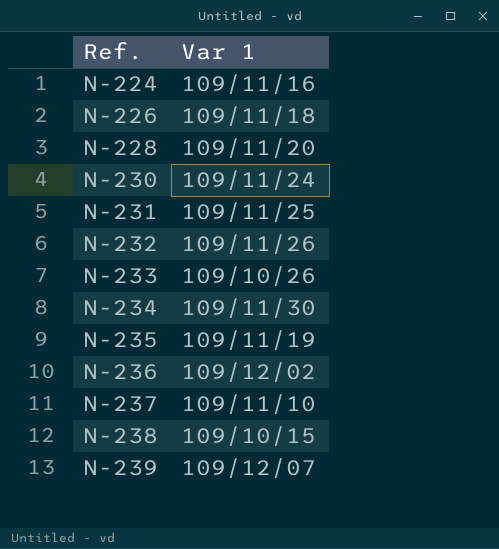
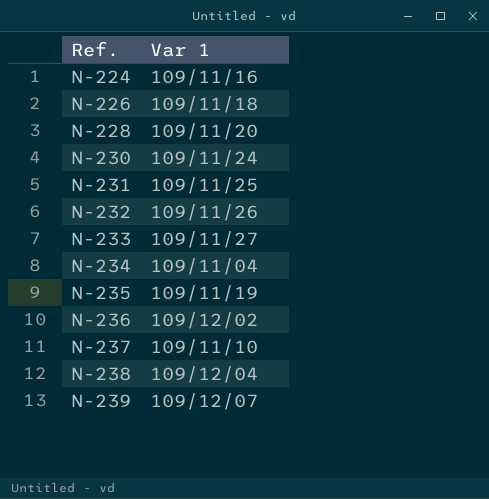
N-233 | Var 1: 109/10/26 -> 109/11/27
N-234 | Var 1: 109/11/30 -> 109/11/04
N-238 | Var 1: 109/10/15 -> 109/12/04

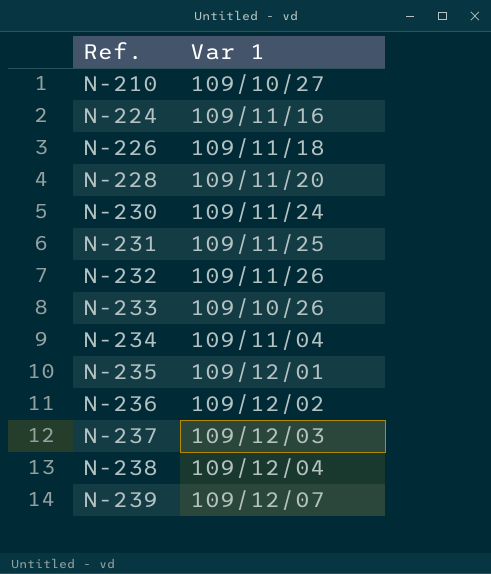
row N-210: none -> 109/10/27
N-233 | Var 1: 109/11/27 -> 109/10/26
N-235 | Var 1: 109/11/19 -> 109/12/01
N-237 | Var 1: 109/11/10 -> 109/12/03

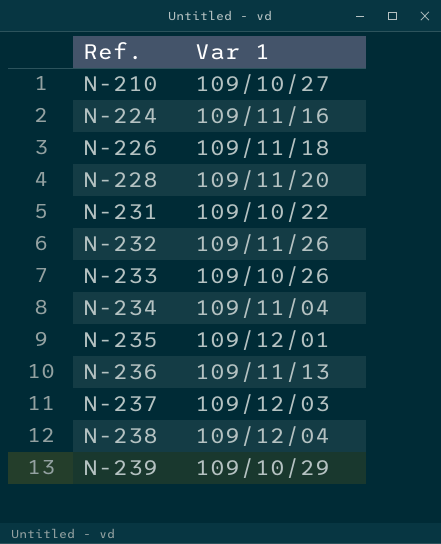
row N-230: 109/11/24 -> none
N-231 | Var 1: 109/11/25 -> 109/10/22
N-236 | Var 1: 109/12/02 -> 109/11/13
N-239 | Var 1: 109/12/07 -> 109/10/29

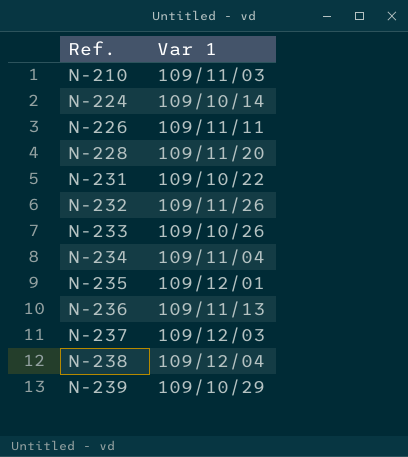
N-210 | Var 1: 109/10/27 -> 109/11/03
N-224 | Var 1: 109/11/16 -> 109/10/14
N-226 | Var 1: 109/11/18 -> 109/11/11

